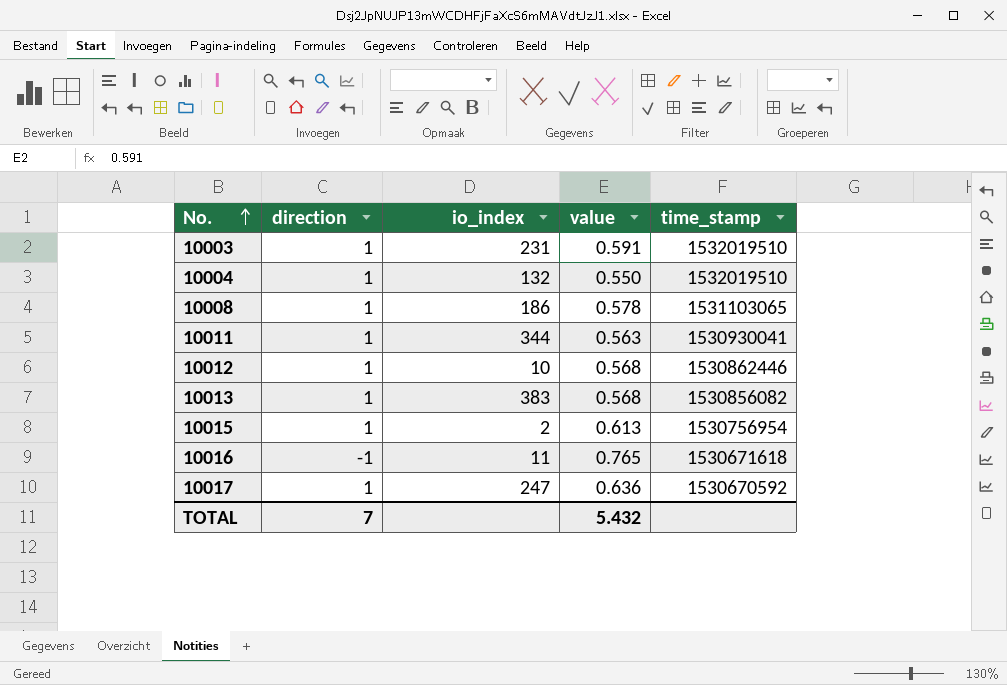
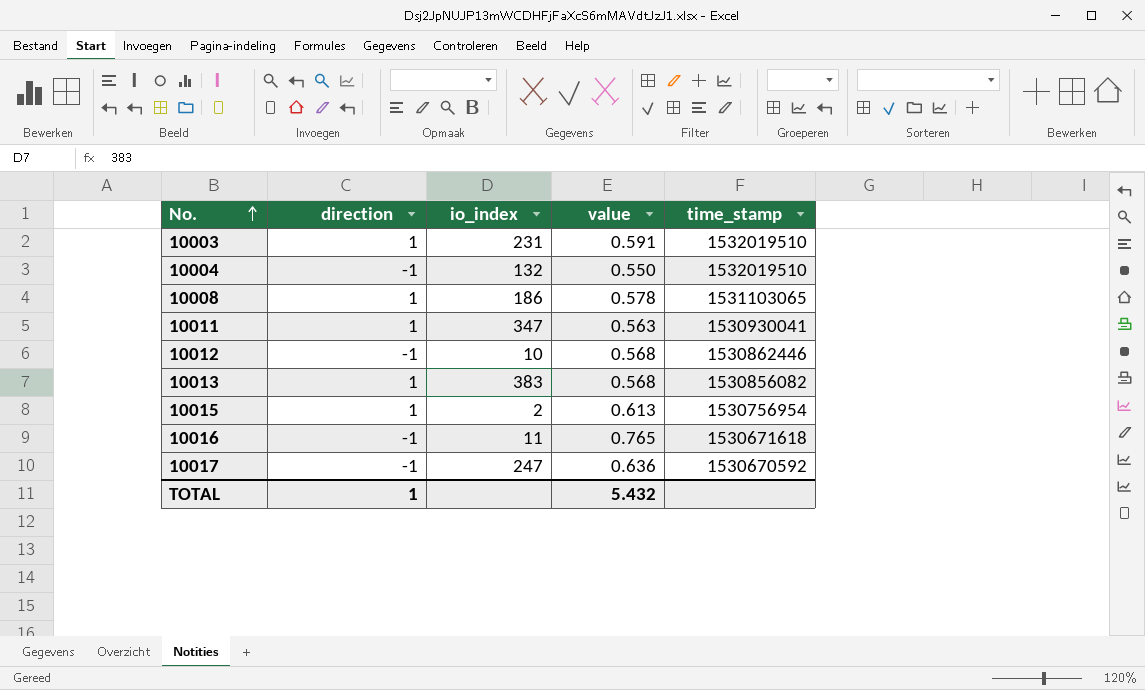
10004 | direction: 1 -> -1
10011 | io_index: 344 -> 347
10012 | direction: 1 -> -1
10017 | direction: 1 -> -1
TOTAL | direction: 7 -> 1

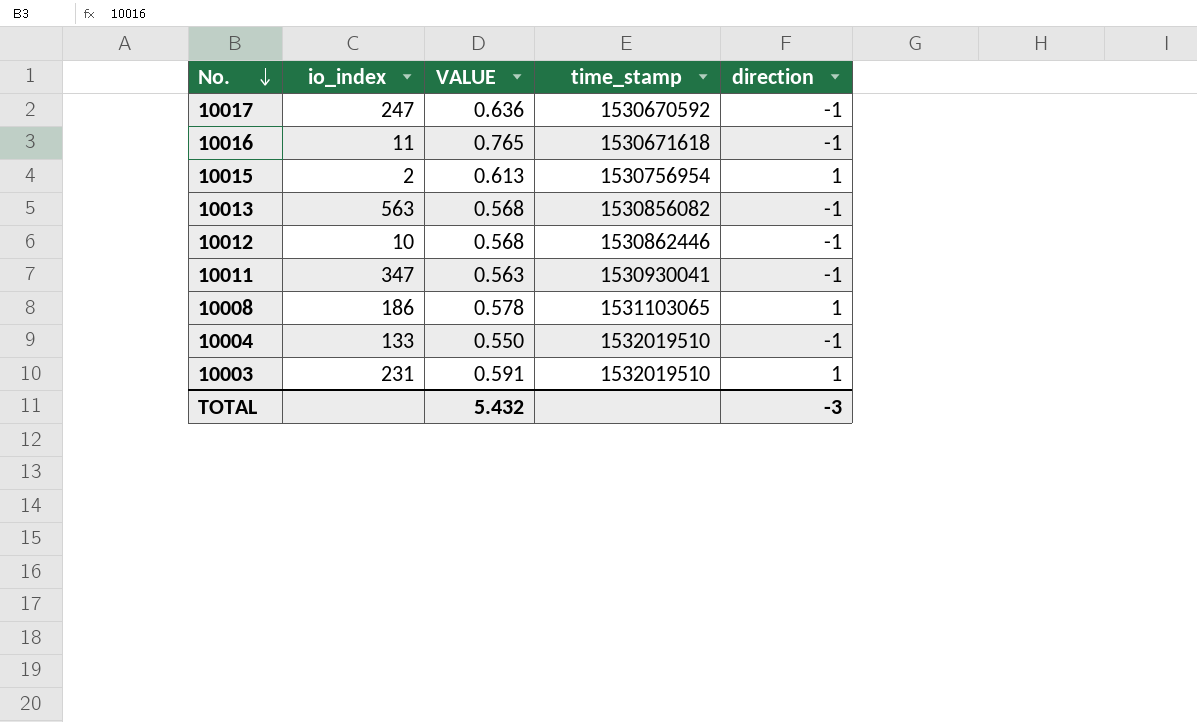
row order: No. ascending -> No. descending
column name: value -> VALUE
column direction | position: 2 -> 5
10013 | io_index: 383 -> 563
10013 | direction: 1 -> -1
10011 | direction: 1 -> -1
10004 | io_index: 132 -> 133
TOTAL | direction: 1 -> -3

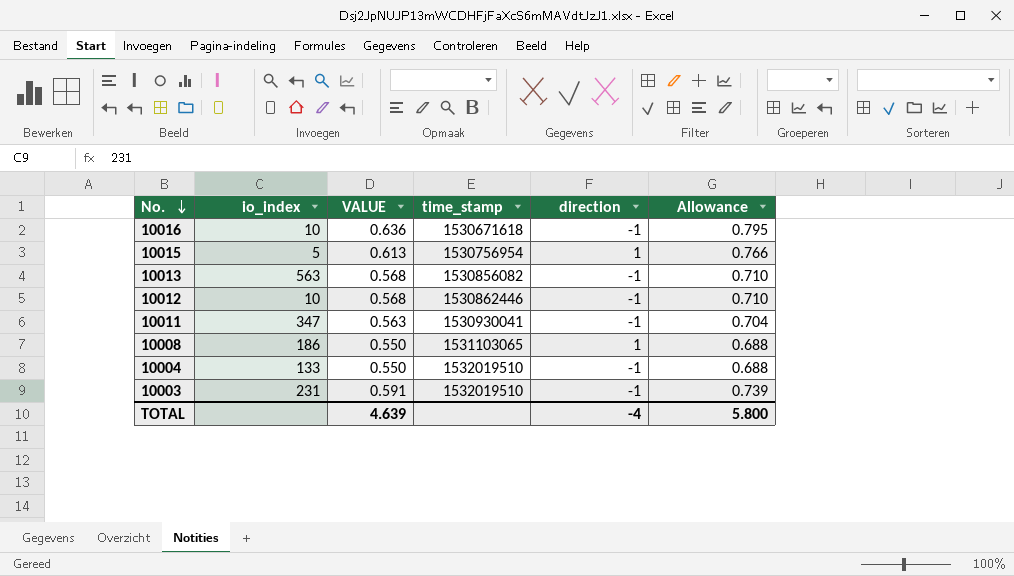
column Allowance | formula: none -> [VALUE] * 1.25
row 10017: 247 | 0.636 | 1530670592 | -1 -> none
10016 | io_index: 11 -> 10
10016 | VALUE: 0.765 -> 0.636
10015 | io_index: 2 -> 5
10008 | VALUE: 0.578 -> 0.550
10003 | direction: 1 -> -1
TOTAL | VALUE: 5.432 -> 4.639
TOTAL | direction: -3 -> -4

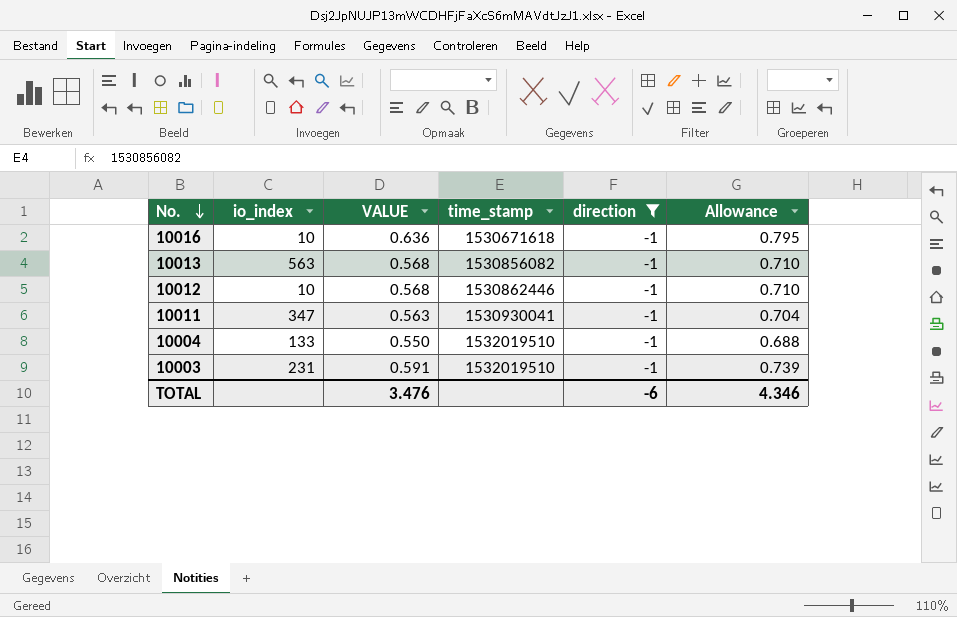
filter: none -> direction = -1
TOTAL | VALUE: 4.639 -> 3.476
TOTAL | direction: -4 -> -6
TOTAL | Allowance: 5.800 -> 4.346

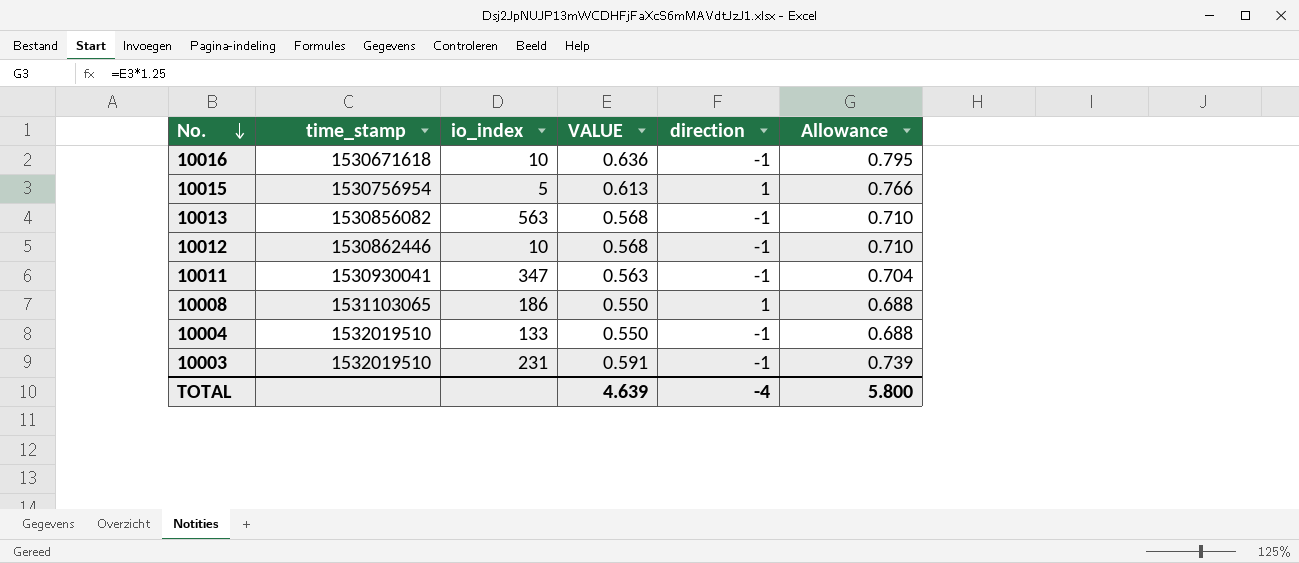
filter: direction = -1 -> none
column time_stamp | position: 4 -> 2
TOTAL | VALUE: 3.476 -> 4.639
TOTAL | direction: -6 -> -4
TOTAL | Allowance: 4.346 -> 5.800

